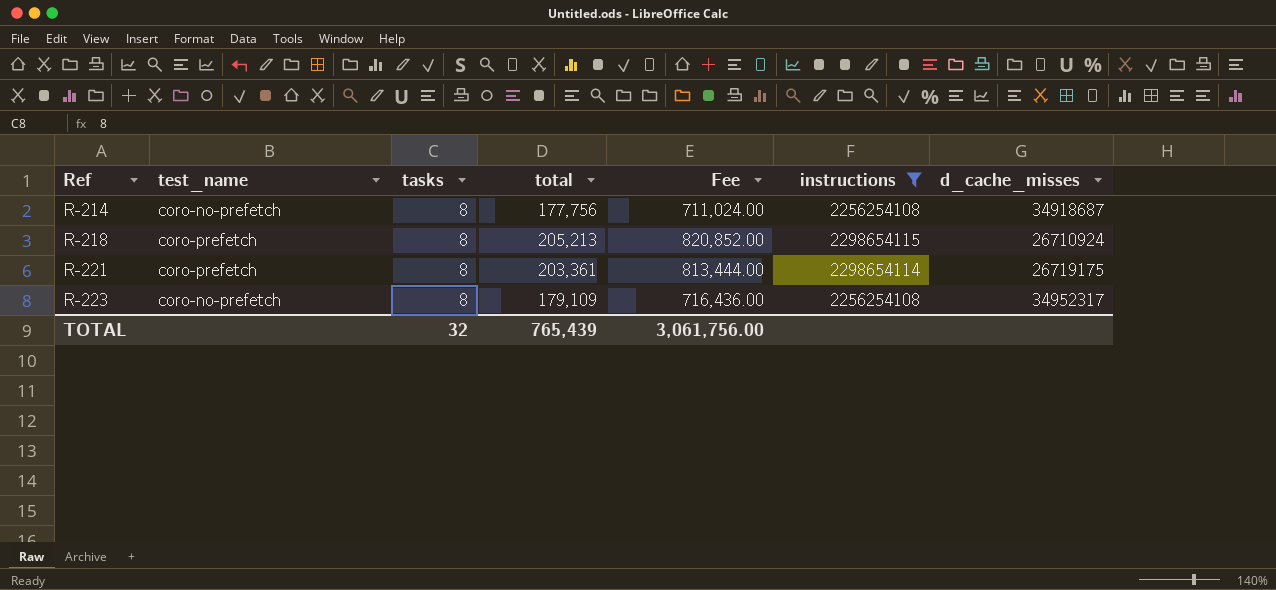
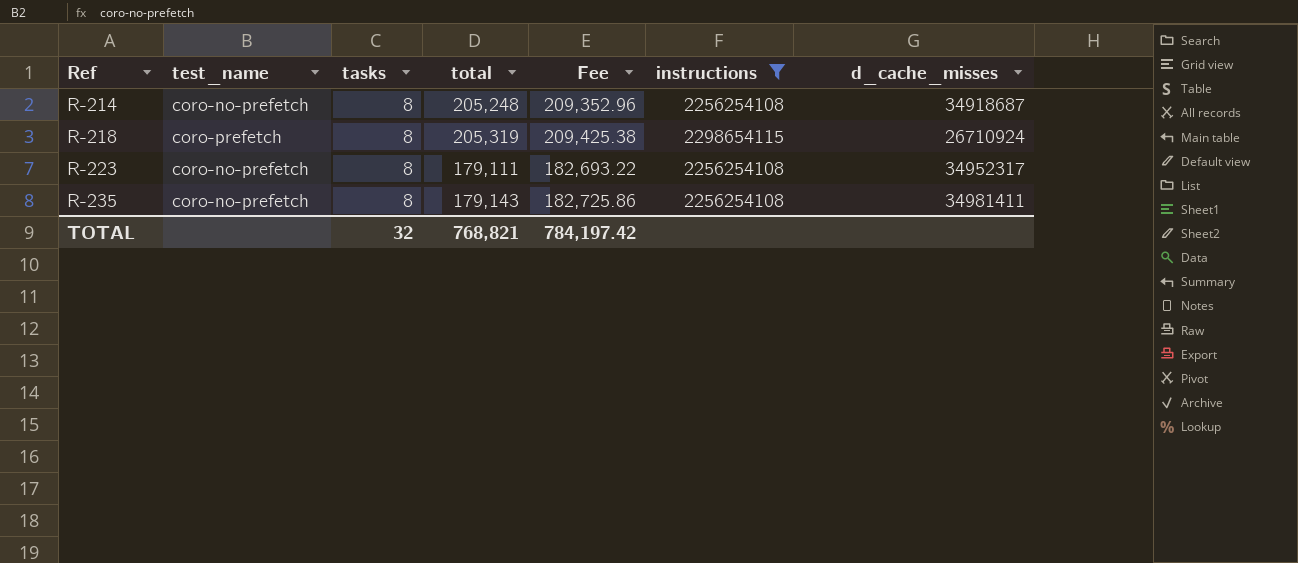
column Fee | formula: [total] * 4 -> [total] * 1.02
row R-221: coro-prefetch | 8 | 203,361 | 813,444.00 | 2298654114 | 26719175 -> none
R-214 | total: 177,756 -> 205,248
R-218 | total: 205,213 -> 205,319
R-223 | total: 179,109 -> 179,111
row R-235: none -> coro-no-prefetch | 8 | 179,143 | 182,725.86 | 2256254108 | 34981411
TOTAL | total: 765,439 -> 768,821
TOTAL | Fee: 3,061,756.00 -> 784,197.42

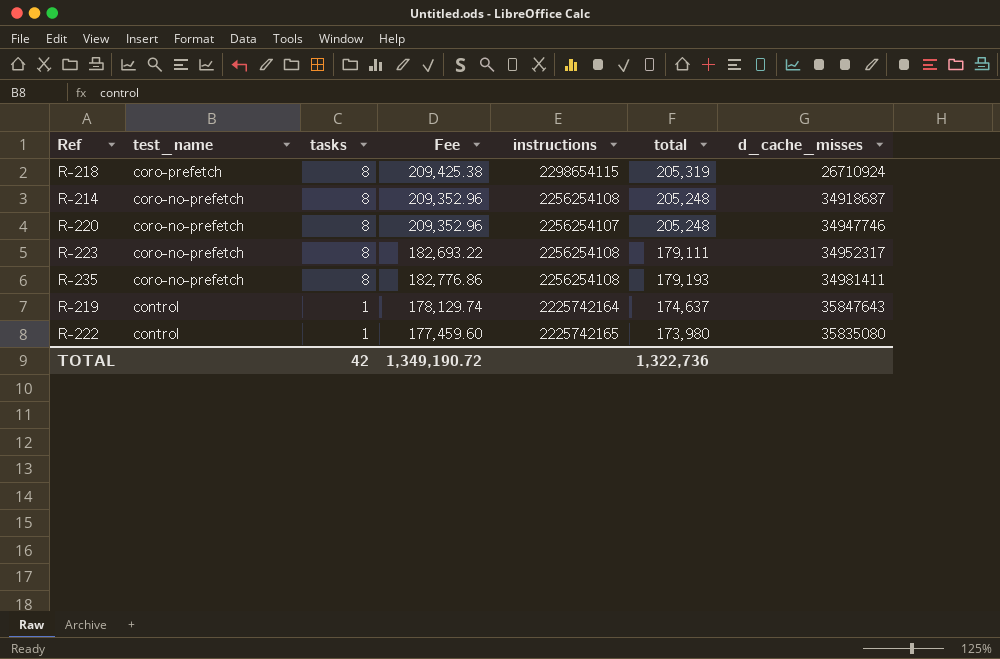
filter: instructions >= 2256254108 -> none
row order: Ref ascending -> test_name descending
column total | position: 4 -> 6
R-235 | Fee: 182,725.86 -> 182,776.86
R-235 | total: 179,143 -> 179,193
TOTAL | tasks: 32 -> 42
TOTAL | Fee: 784,197.42 -> 1,349,190.72
TOTAL | total: 768,821 -> 1,322,736

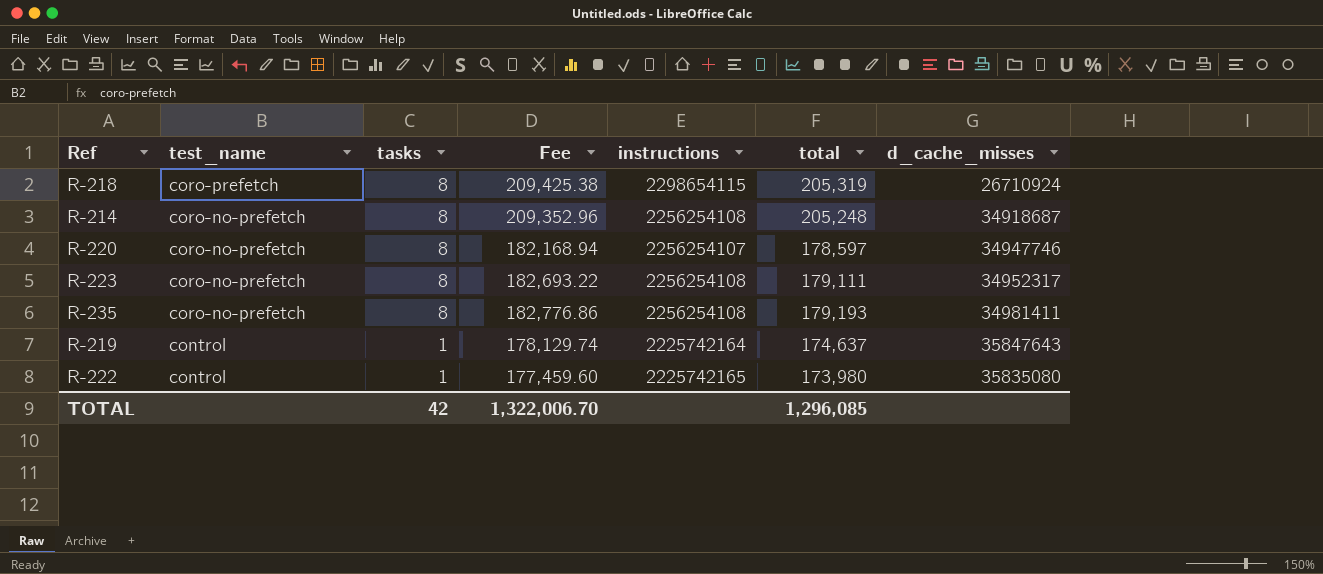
R-220 | Fee: 209,352.96 -> 182,168.94
R-220 | total: 205,248 -> 178,597
TOTAL | Fee: 1,349,190.72 -> 1,322,006.70
TOTAL | total: 1,322,736 -> 1,296,085

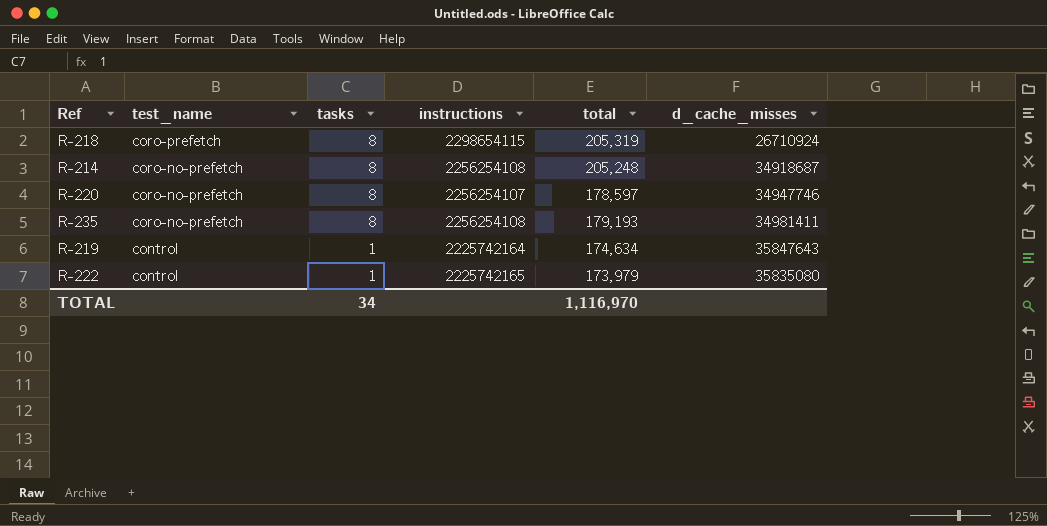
column Fee | formula: [total] * 1.02 -> none
row R-223: coro-no-prefetch | 8 | 182,693.22 | 2256254108 | 179,111 | 34952317 -> none
R-219 | total: 174,637 -> 174,634
R-222 | total: 173,980 -> 173,979
TOTAL | tasks: 42 -> 34
TOTAL | total: 1,296,085 -> 1,116,970

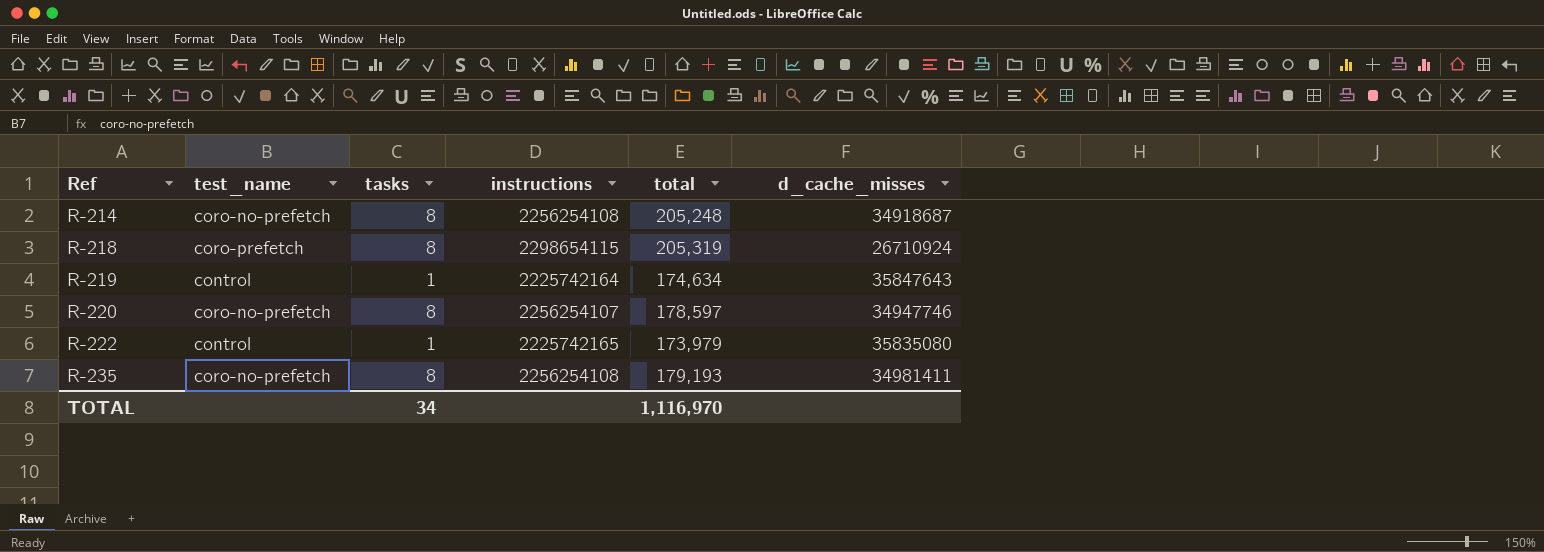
row order: test_name descending -> Ref ascending

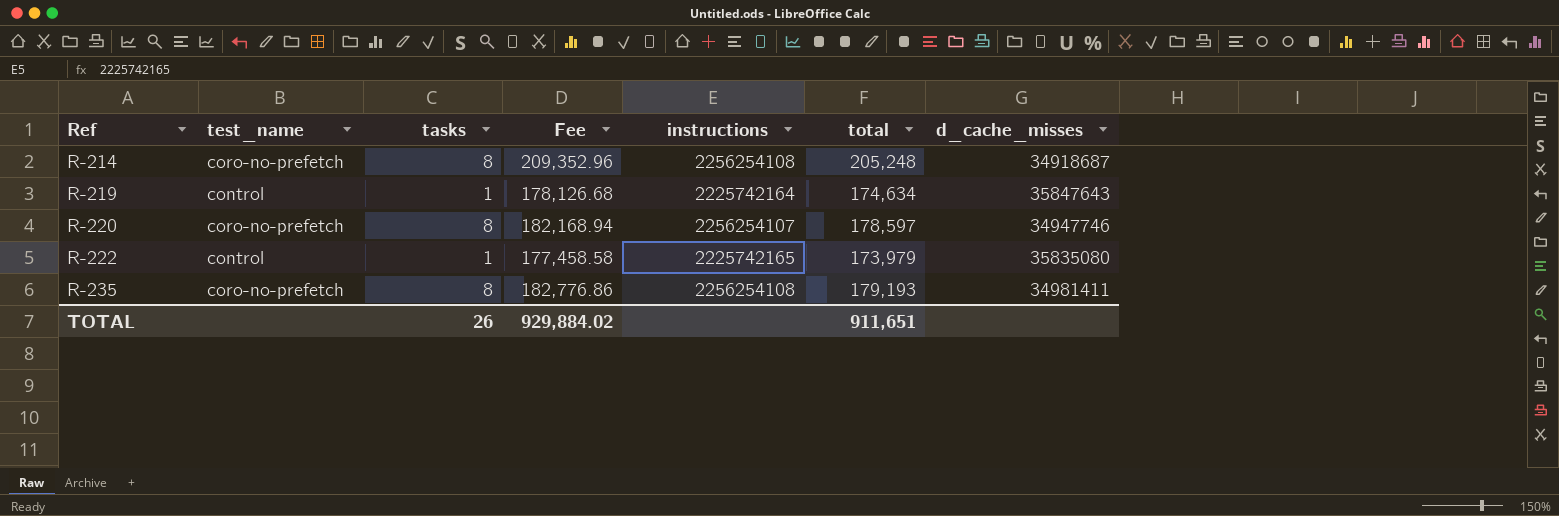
column Fee | formula: none -> [total] * 1.02
row R-218: coro-prefetch | 8 | 2298654115 | 205,319 | 26710924 -> none
TOTAL | tasks: 34 -> 26
TOTAL | total: 1,116,970 -> 911,651

